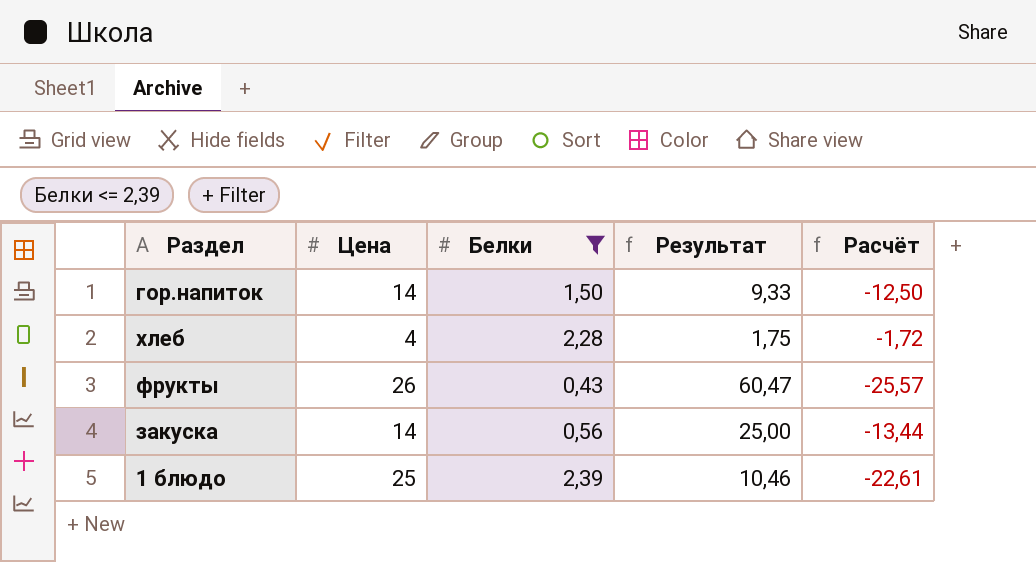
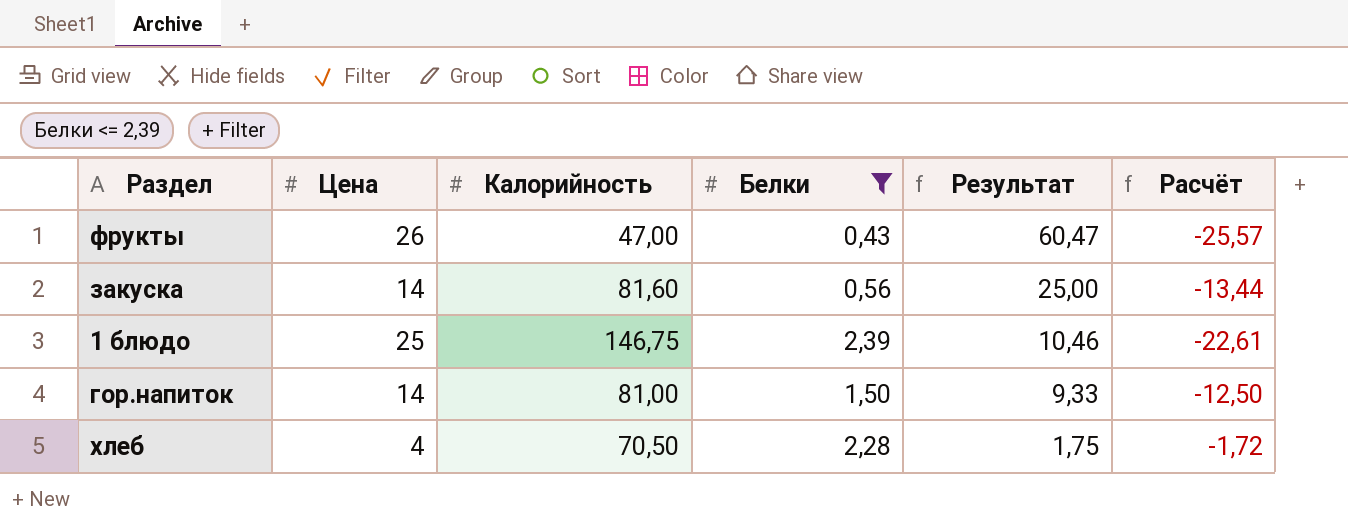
row order: none -> Результат descending
column Калорийность | position: none -> 3

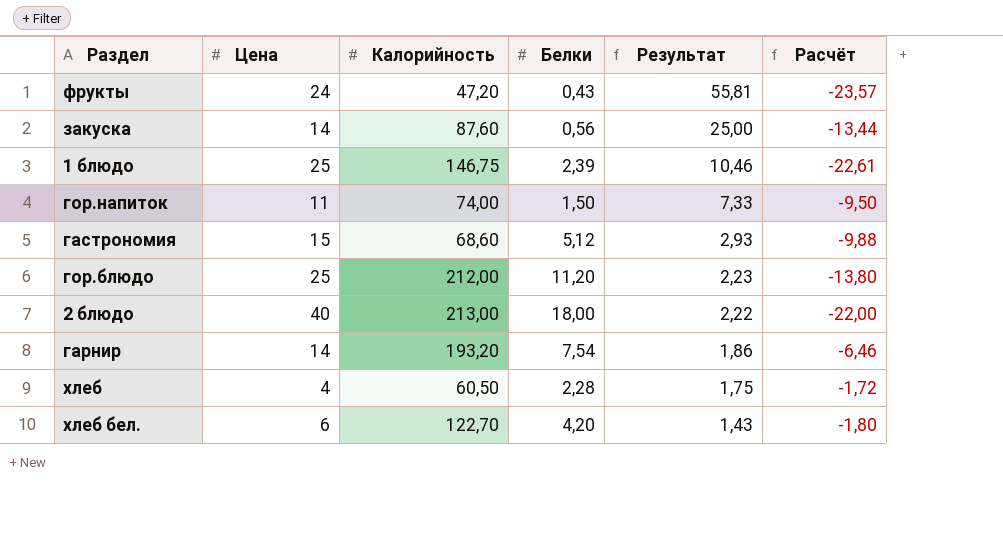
filter: Белки <= 2,39 -> none
фрукты | Цена: 26 -> 24
фрукты | Калорийность: 47,00 -> 47,20
фрукты | Результат: 60,47 -> 55,81
фрукты | Расчёт: -25,57 -> -23,57
закуска | Калорийность: 81,60 -> 87,60
гор.напиток | Цена: 14 -> 11
гор.напиток | Калорийность: 81,00 -> 74,00
гор.напиток | Результат: 9,33 -> 7,33
гор.напиток | Расчёт: -12,50 -> -9,50
хлеб | Калорийность: 70,50 -> 60,50

